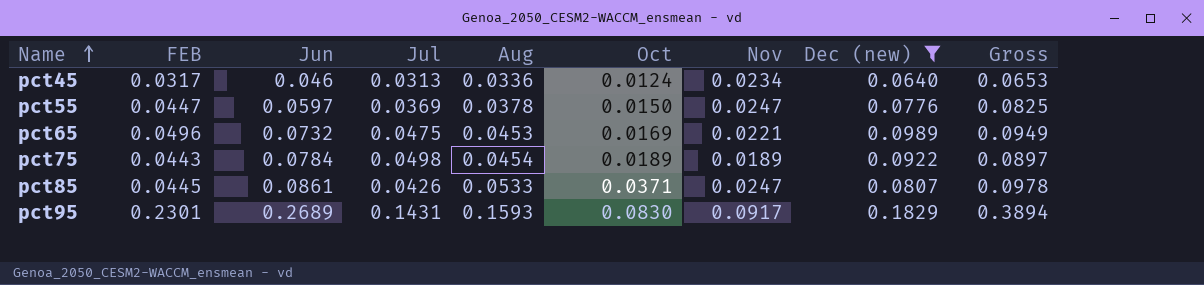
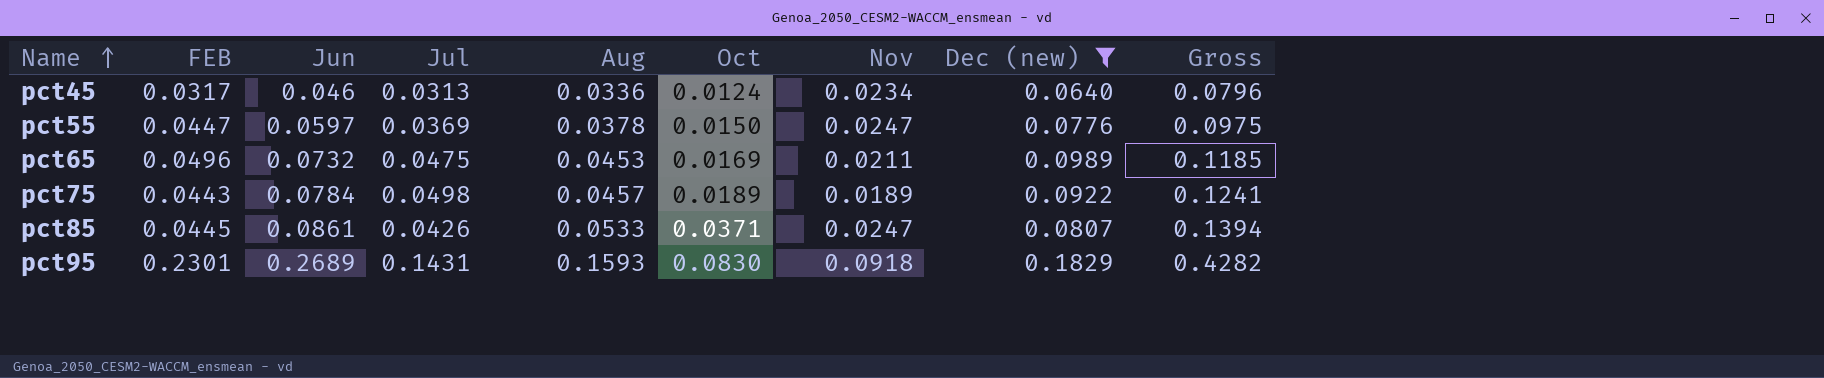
column Gross | formula: [FEB] + [Aug] -> [Jun] + [Aug]
pct65 | Nov: 0.0221 -> 0.0211
pct75 | Aug: 0.0454 -> 0.0457
pct95 | Nov: 0.0917 -> 0.0918

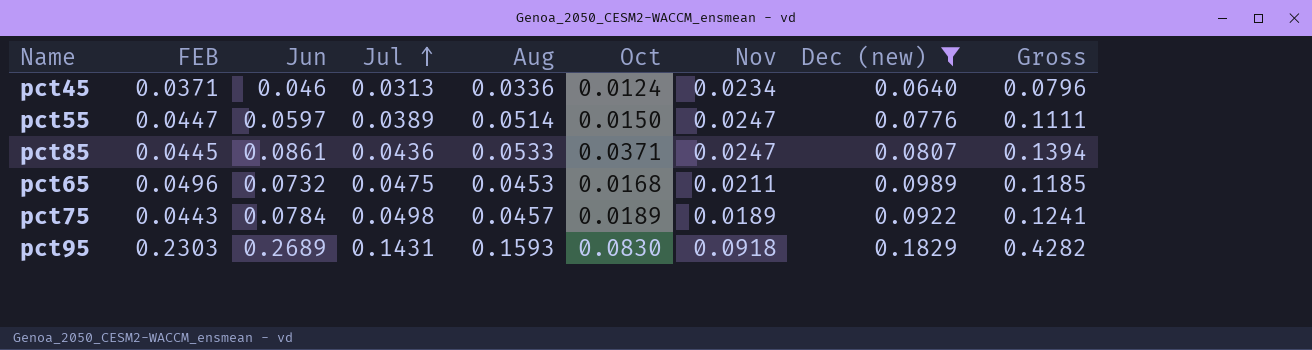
row order: Name ascending -> Jul ascending
pct45 | FEB: 0.0317 -> 0.0371
pct55 | Jul: 0.0369 -> 0.0389
pct55 | Aug: 0.0378 -> 0.0514
pct55 | Gross: 0.0975 -> 0.1111
pct85 | Jul: 0.0426 -> 0.0436
pct65 | Oct: 0.0169 -> 0.0168
pct95 | FEB: 0.2301 -> 0.2303

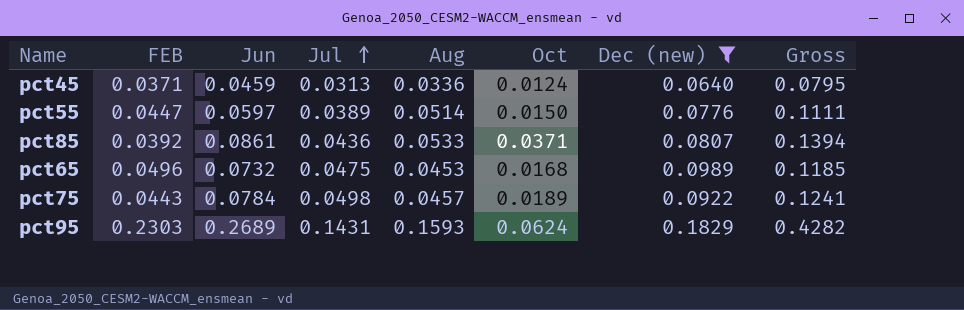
column Nov | position: 7 -> none
pct45 | Jun: 0.046 -> 0.0459
pct45 | Gross: 0.0796 -> 0.0795
pct85 | FEB: 0.0445 -> 0.0392
pct95 | Oct: 0.0830 -> 0.0624

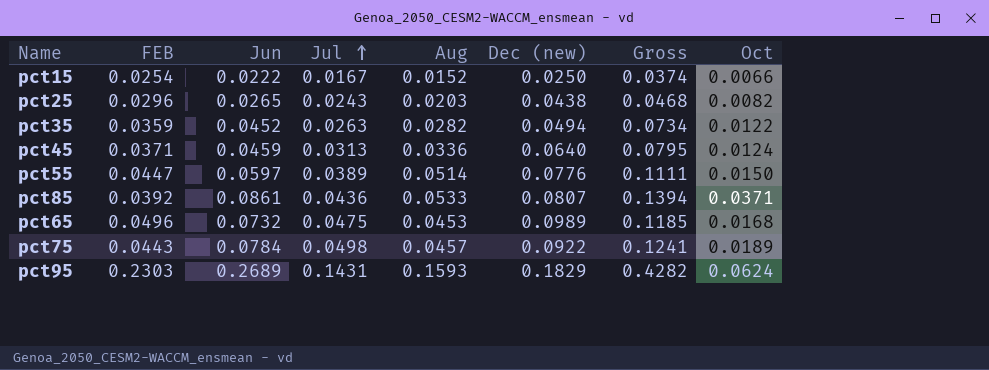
filter: Dec (new) >= 0.0640 -> none
column Oct | position: 6 -> 8

